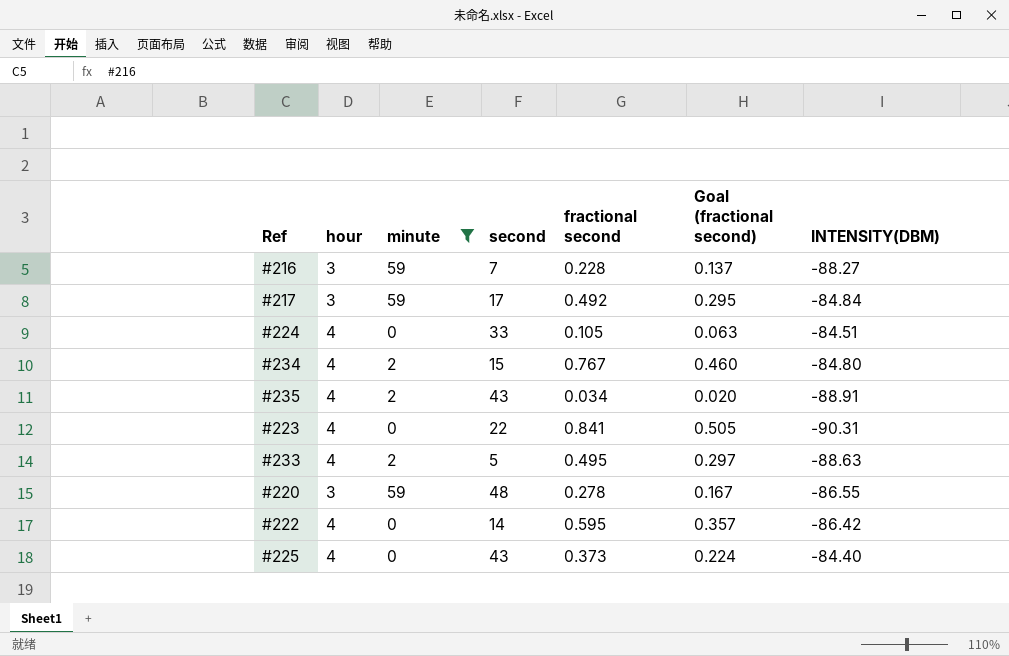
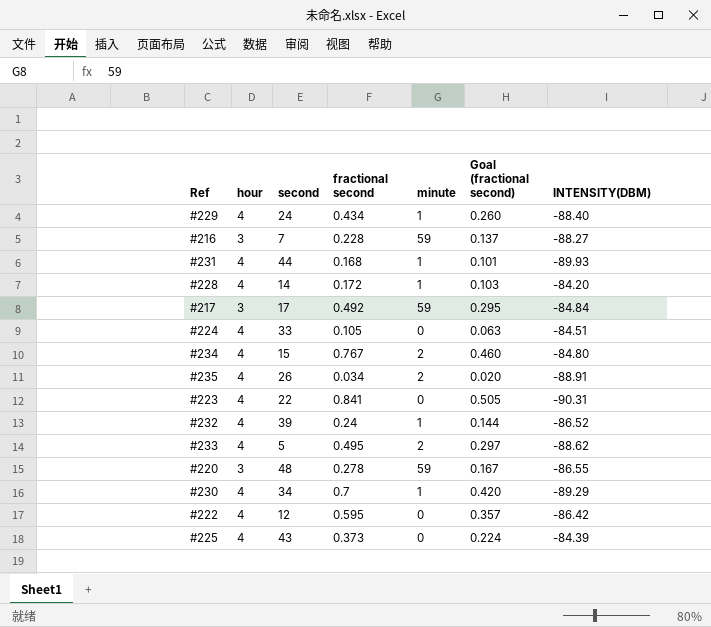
filter: minute != 1 -> none
column minute | position: 3 -> 5
#235 | second: 43 -> 26
#233 | INTENSITY(DBM): -88.63 -> -88.62
#222 | second: 14 -> 12
#225 | INTENSITY(DBM): -84.40 -> -84.39

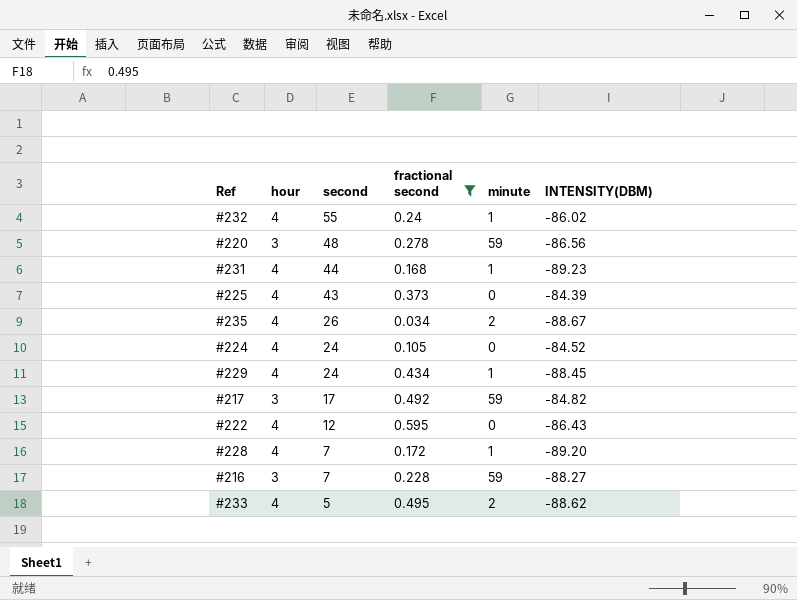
filter: none -> fractional second <= 0.595
row order: none -> second descending
column Goal (fractional second) | formula: [fractional second] * 0.6 -> none
#232 | second: 39 -> 55
#232 | INTENSITY(DBM): -86.52 -> -86.02
#220 | INTENSITY(DBM): -86.55 -> -86.56
#231 | INTENSITY(DBM): -89.93 -> -89.23
#235 | INTENSITY(DBM): -88.91 -> -88.67
#224 | second: 33 -> 24
#224 | INTENSITY(DBM): -84.51 -> -84.52
#229 | INTENSITY(DBM): -88.40 -> -88.45
#217 | INTENSITY(DBM): -84.84 -> -84.82
#222 | INTENSITY(DBM): -86.42 -> -86.43
#228 | second: 14 -> 7
#228 | INTENSITY(DBM): -84.20 -> -89.20

